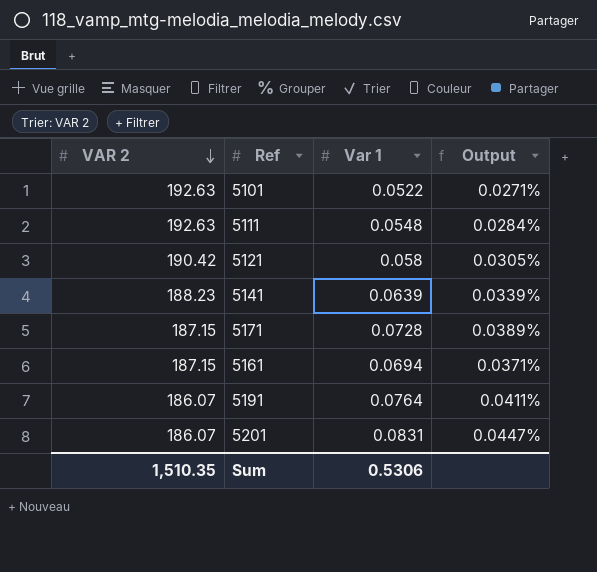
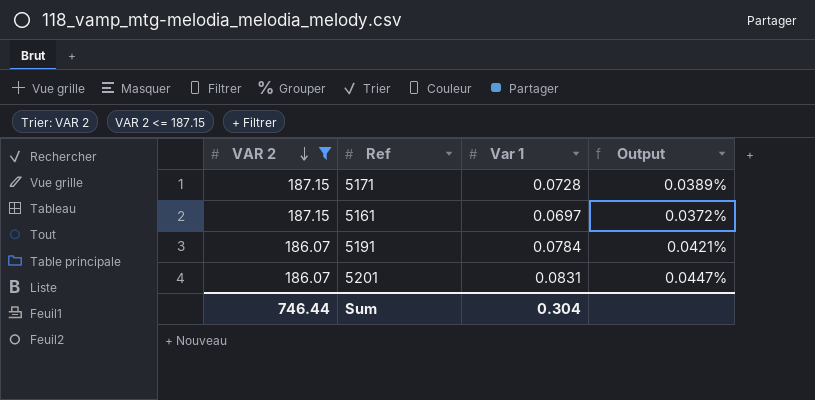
filter: none -> VAR 2 <= 187.15
5161 | Var 1: 0.0694 -> 0.0697
5161 | Output: 0.0371% -> 0.0372%
5191 | Var 1: 0.0764 -> 0.0784
5191 | Output: 0.0411% -> 0.0421%
Sum | VAR 2: 1,510.35 -> 746.44
Sum | Var 1: 0.5306 -> 0.304

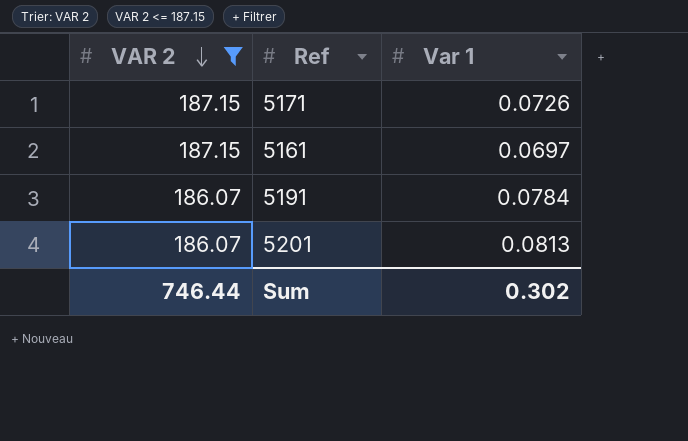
column Output | formula: [Var 1] / [VAR 2] -> none
5171 | Var 1: 0.0728 -> 0.0726
5201 | Var 1: 0.0831 -> 0.0813
Sum | Var 1: 0.304 -> 0.302

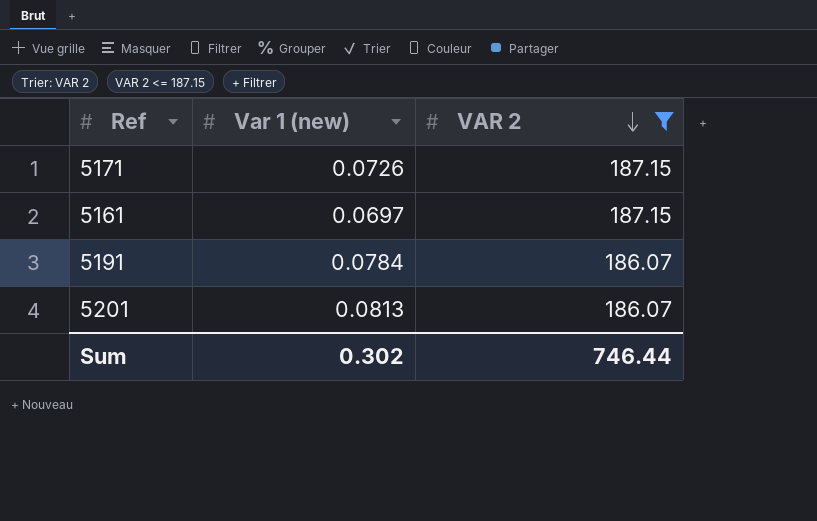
column name: Var 1 -> Var 1 (new)
column VAR 2 | position: 1 -> 3

